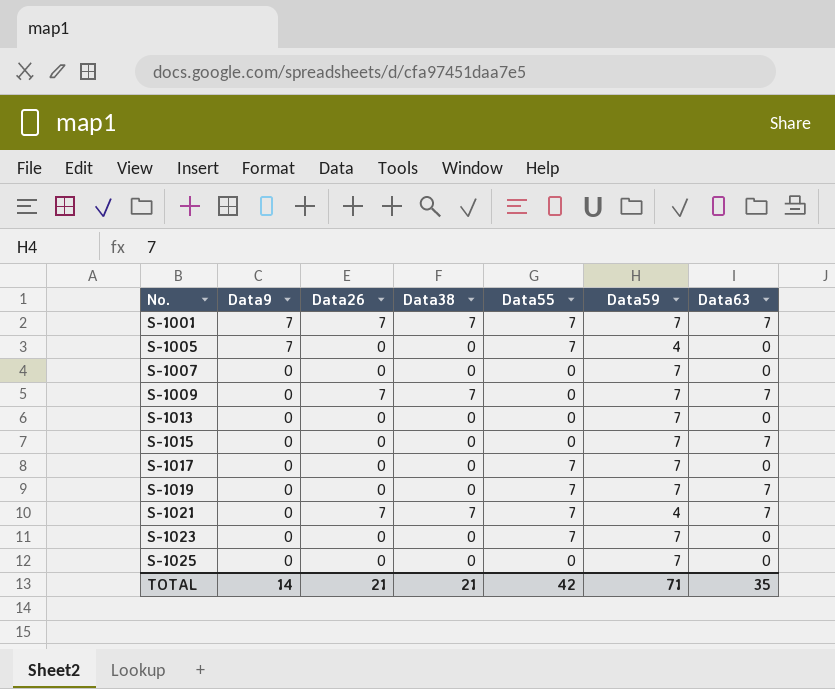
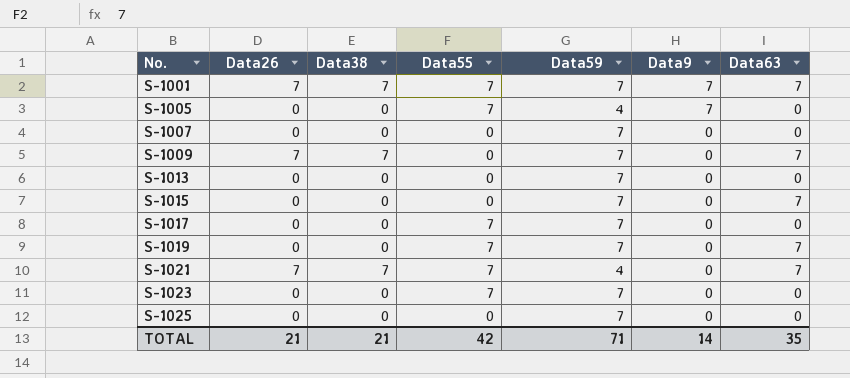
column Data9 | position: 2 -> 6

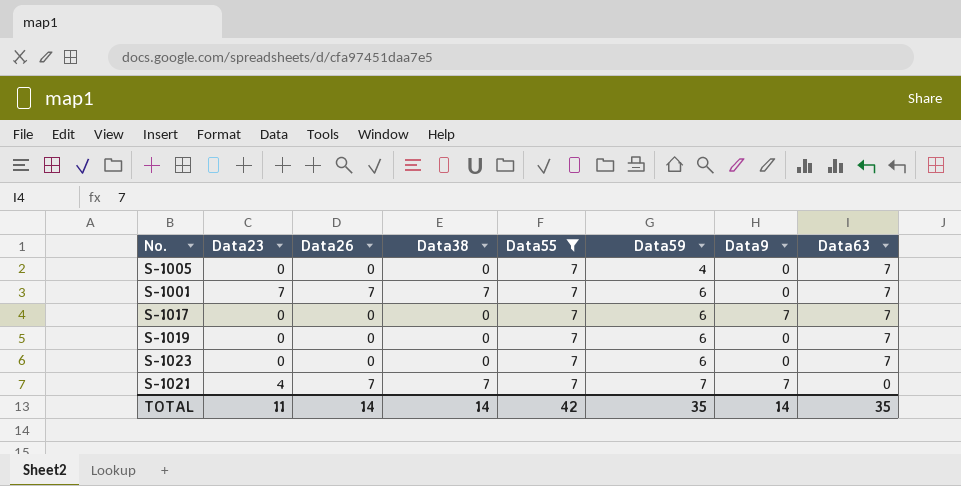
filter: none -> Data55 = 7
row order: No. ascending -> Data59 ascending
column Data23 | position: none -> 2
S-1005 | Data9: 7 -> 0
S-1005 | Data63: 0 -> 7
S-1001 | Data59: 7 -> 6
S-1001 | Data9: 7 -> 0
S-1017 | Data59: 7 -> 6
S-1017 | Data9: 0 -> 7
S-1017 | Data63: 0 -> 7
S-1019 | Data59: 7 -> 6
S-1023 | Data59: 7 -> 6
S-1023 | Data63: 0 -> 7
S-1021 | Data59: 4 -> 7
S-1021 | Data9: 0 -> 7
S-1021 | Data63: 7 -> 0
TOTAL | Data26: 21 -> 14
TOTAL | Data38: 21 -> 14
TOTAL | Data59: 71 -> 35

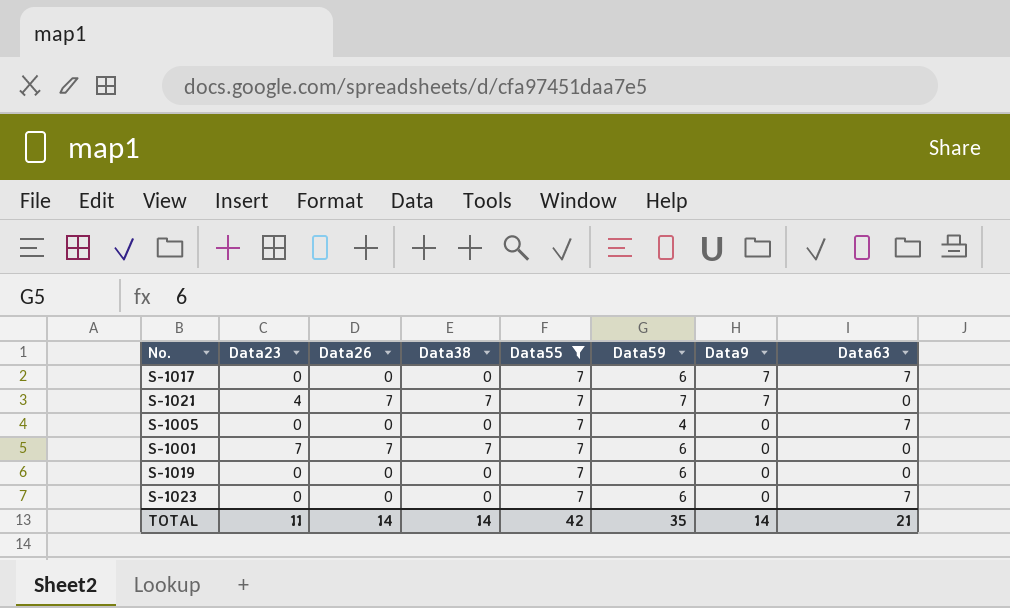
row order: Data59 ascending -> Data9 descending
S-1001 | Data63: 7 -> 0
S-1019 | Data63: 7 -> 0
TOTAL | Data63: 35 -> 21

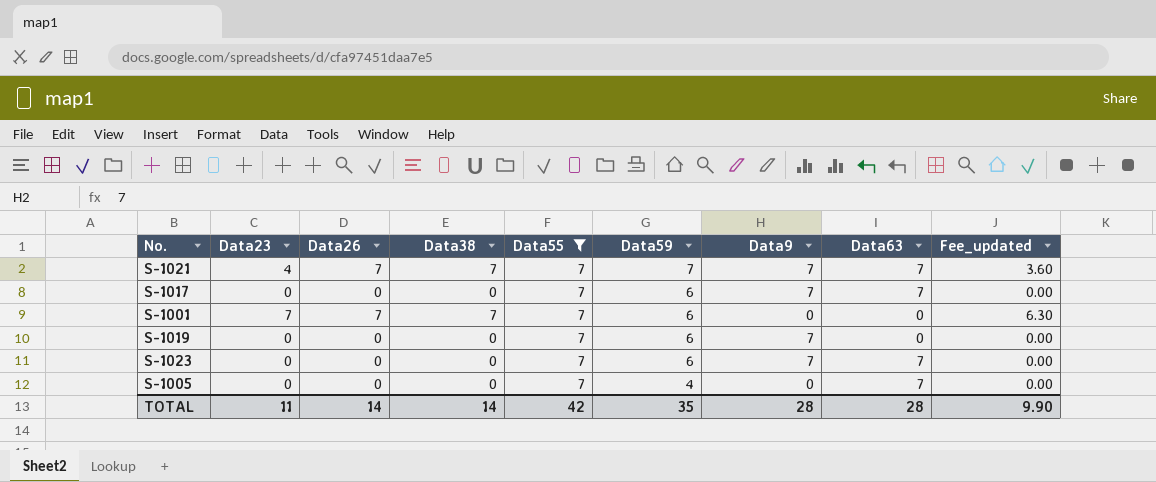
row order: Data9 descending -> Data59 descending
column Fee_updated | formula: none -> [Data23] * 0.9
S-1021 | Data63: 0 -> 7
S-1019 | Data9: 0 -> 7
S-1023 | Data9: 0 -> 7
TOTAL | Data9: 14 -> 28
TOTAL | Data63: 21 -> 28

